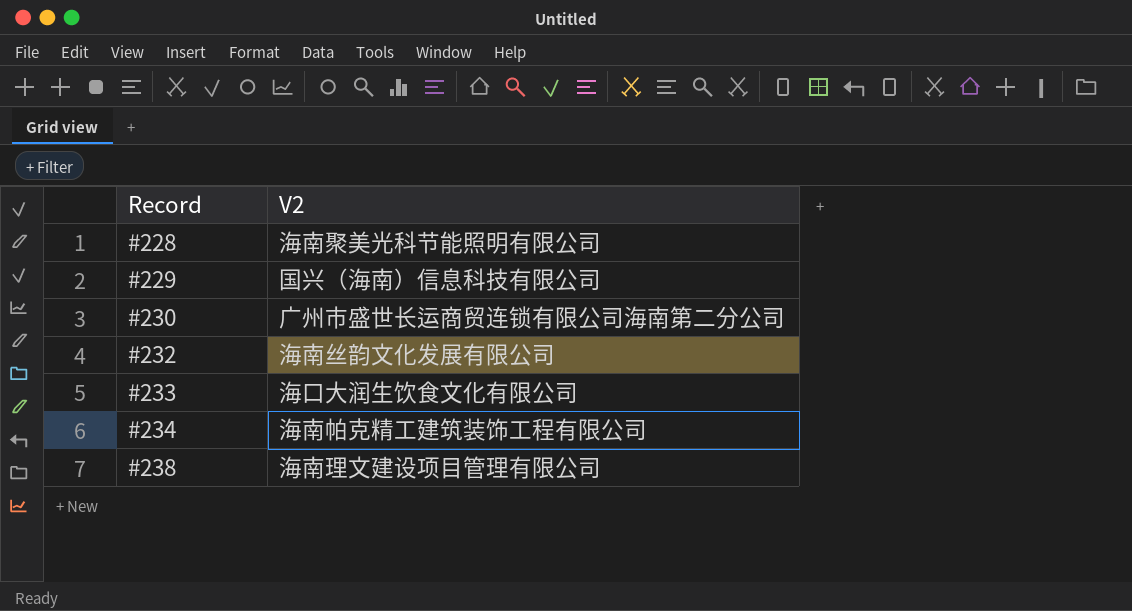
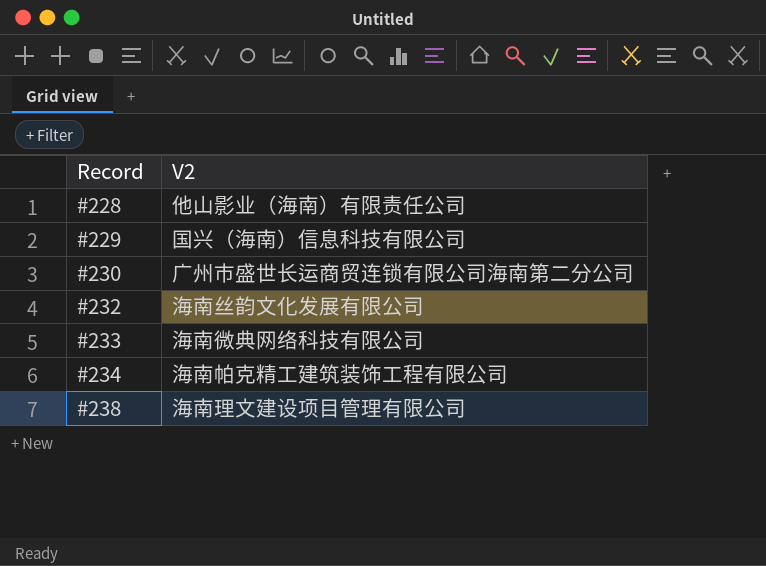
#228 | V2: 海南聚美光科节能照明有限公司 -> 他山影业（海南）有限责任公司
#233 | V2: 海口大润生饮食文化有限公司 -> 海南微典网络科技有限公司

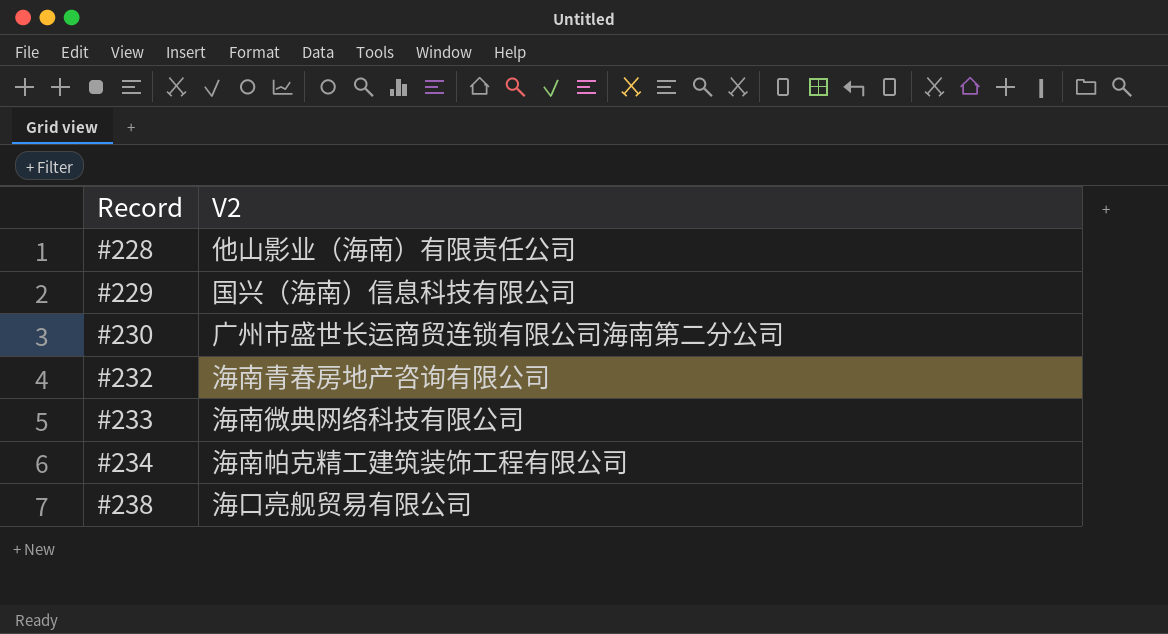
#232 | V2: 海南丝韵文化发展有限公司 -> 海南青春房地产咨询有限公司
#238 | V2: 海南理文建设项目管理有限公司 -> 海口亮舰贸易有限公司

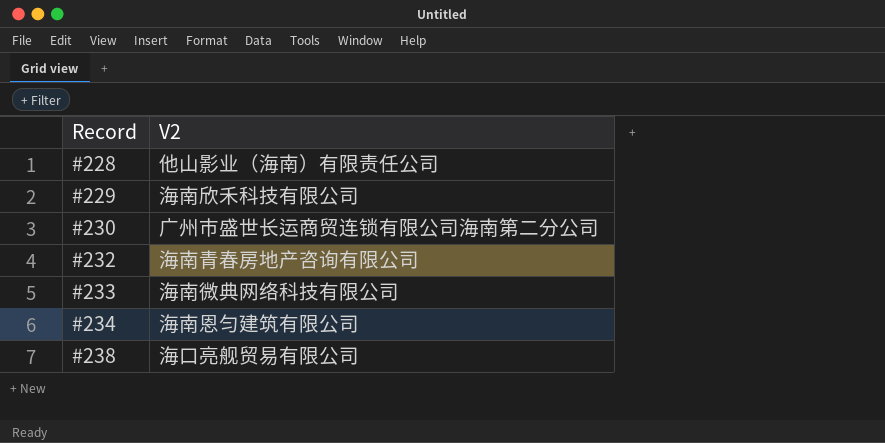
#229 | V2: 国兴（海南）信息科技有限公司 -> 海南欣禾科技有限公司
#234 | V2: 海南帕克精工建筑装饰工程有限公司 -> 海南恩匀建筑有限公司

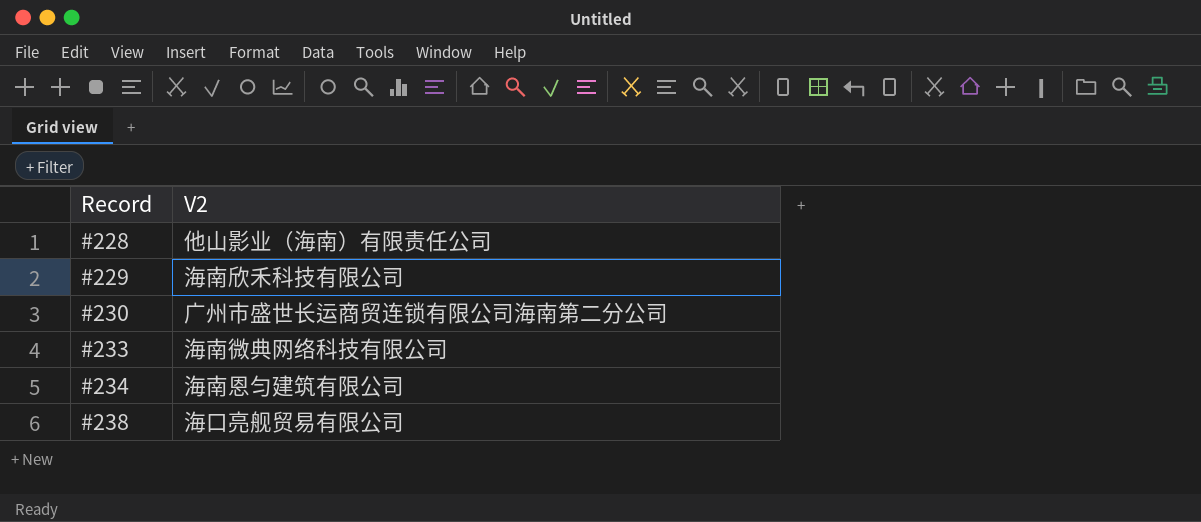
row #232: 海南青春房地产咨询有限公司 -> none

